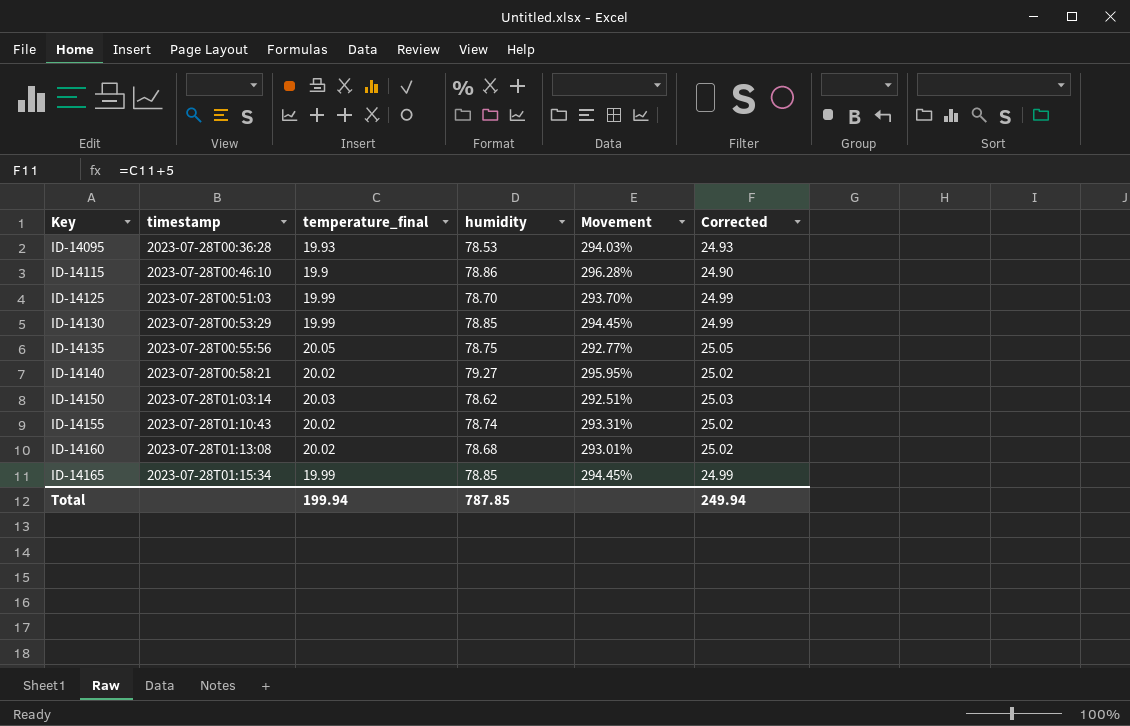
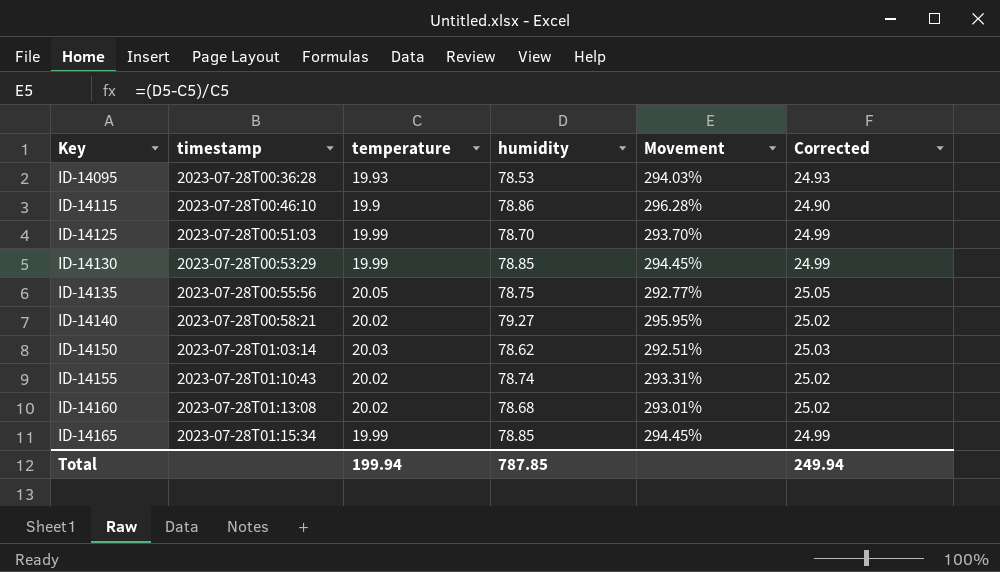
column name: temperature_final -> temperature

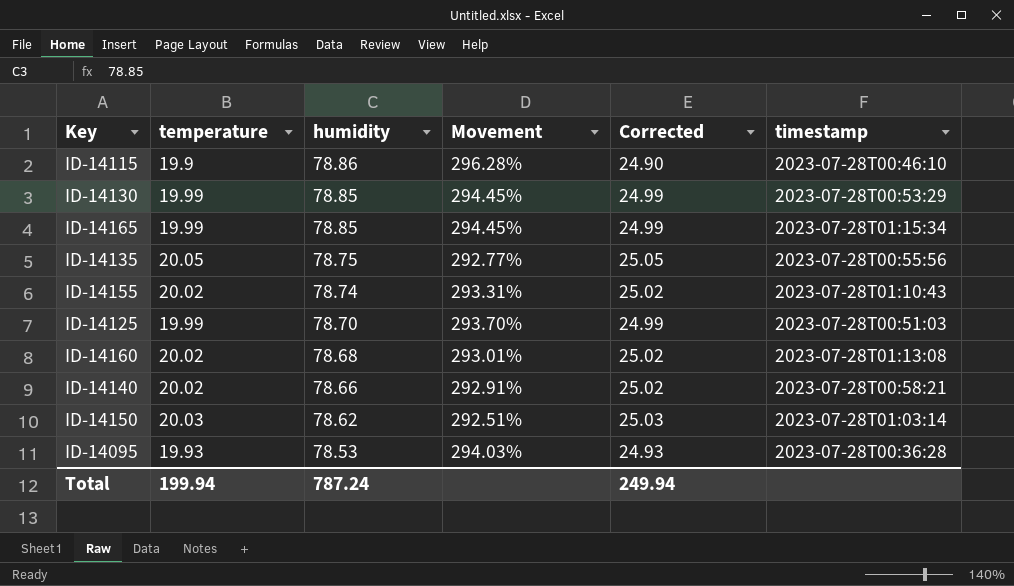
row order: Key ascending -> humidity descending
column timestamp | position: 2 -> 6
ID-14140 | humidity: 79.27 -> 78.66
ID-14140 | Movement: 295.95% -> 292.91%
Total | humidity: 787.85 -> 787.24

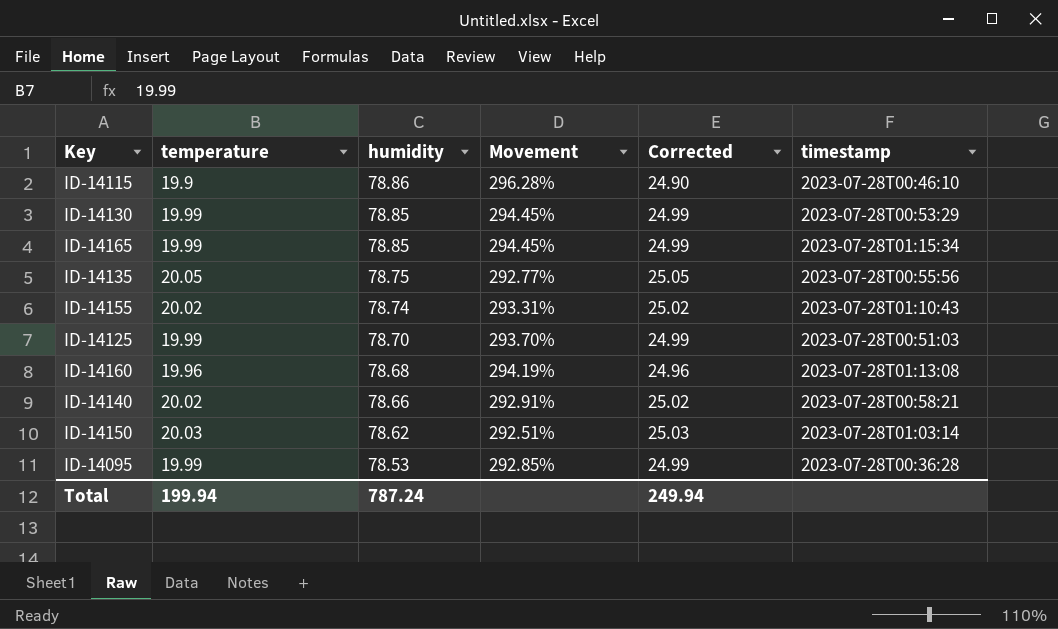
ID-14160 | temperature: 20.02 -> 19.96
ID-14160 | Movement: 293.01% -> 294.19%
ID-14160 | Corrected: 25.02 -> 24.96
ID-14095 | temperature: 19.93 -> 19.99
ID-14095 | Movement: 294.03% -> 292.85%
ID-14095 | Corrected: 24.93 -> 24.99

